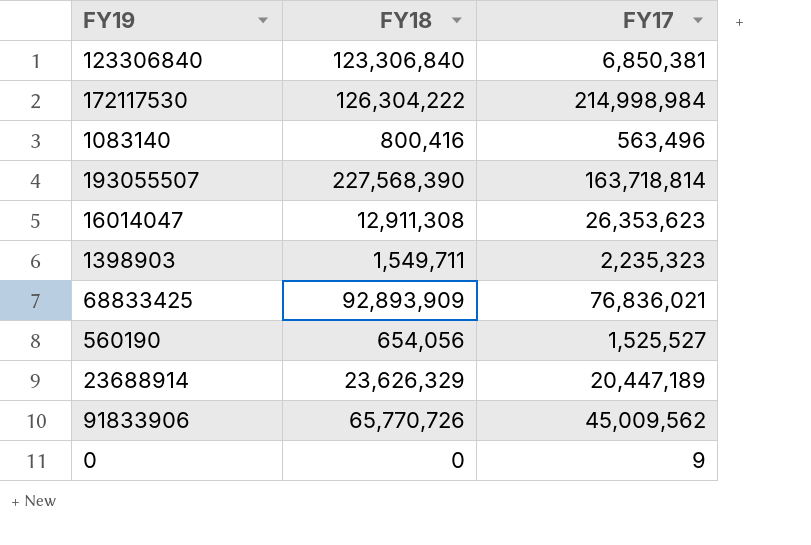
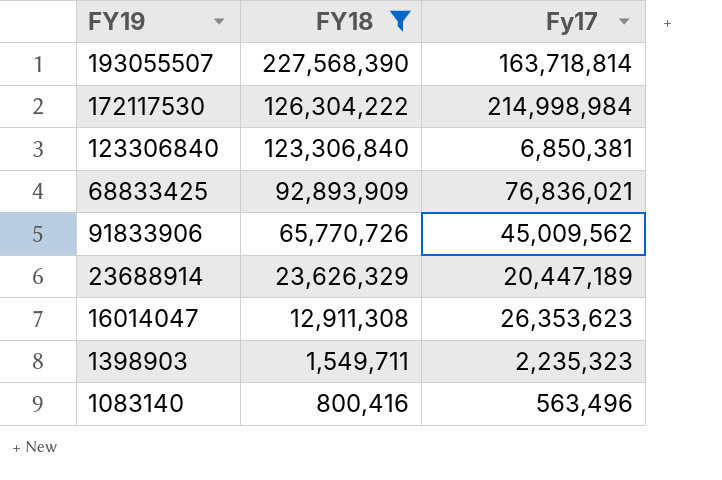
filter: none -> FY18 >= 800,416
row order: none -> FY18 descending
column name: FY17 -> Fy17

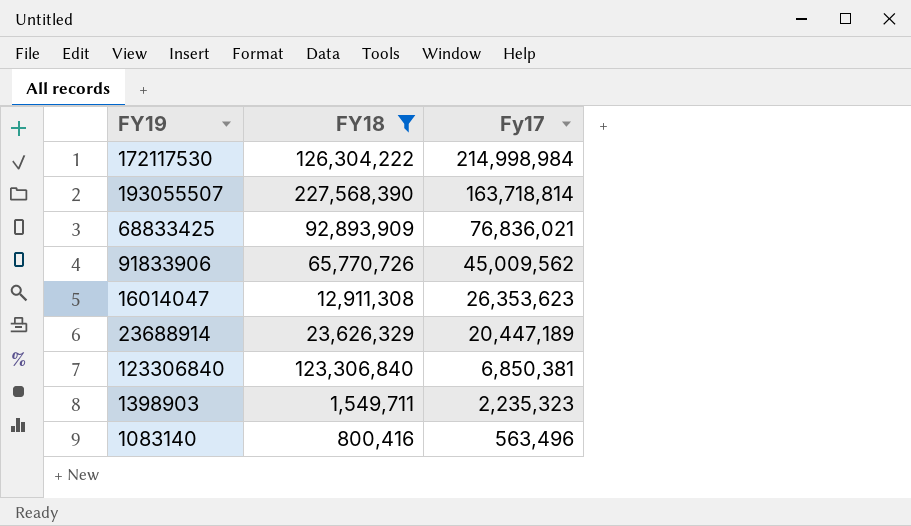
row order: FY18 descending -> Fy17 descending

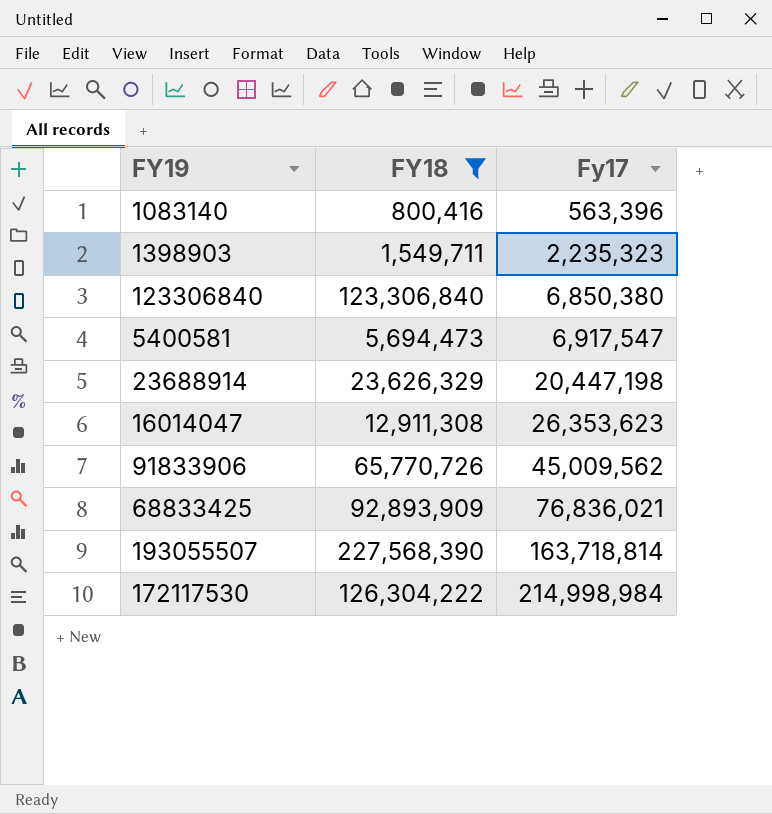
row order: Fy17 descending -> Fy17 ascending
1083140 | Fy17: 563,496 -> 563,396
123306840 | Fy17: 6,850,381 -> 6,850,380
row 5400581: none -> 5,694,473 | 6,917,547
23688914 | Fy17: 20,447,189 -> 20,447,198

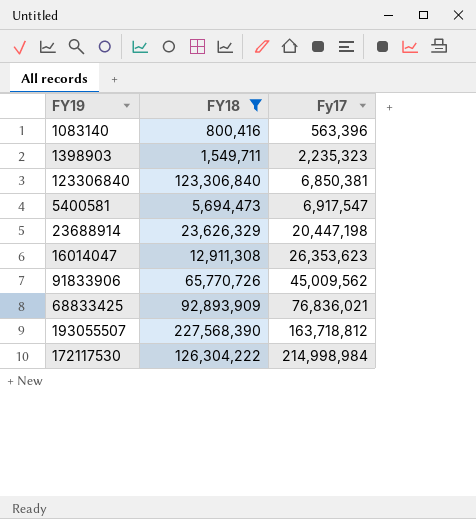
123306840 | Fy17: 6,850,380 -> 6,850,381
193055507 | Fy17: 163,718,814 -> 163,718,812

